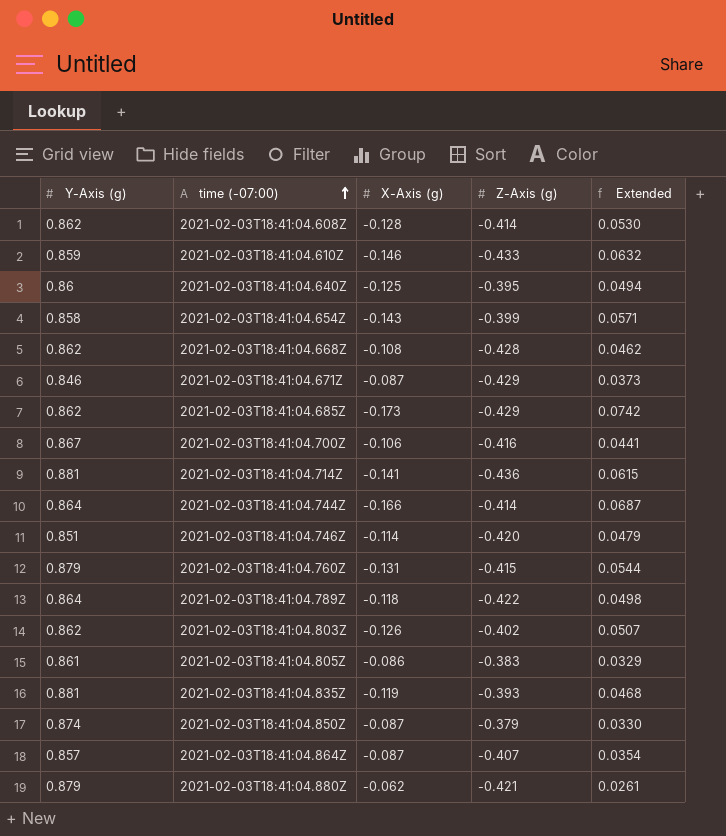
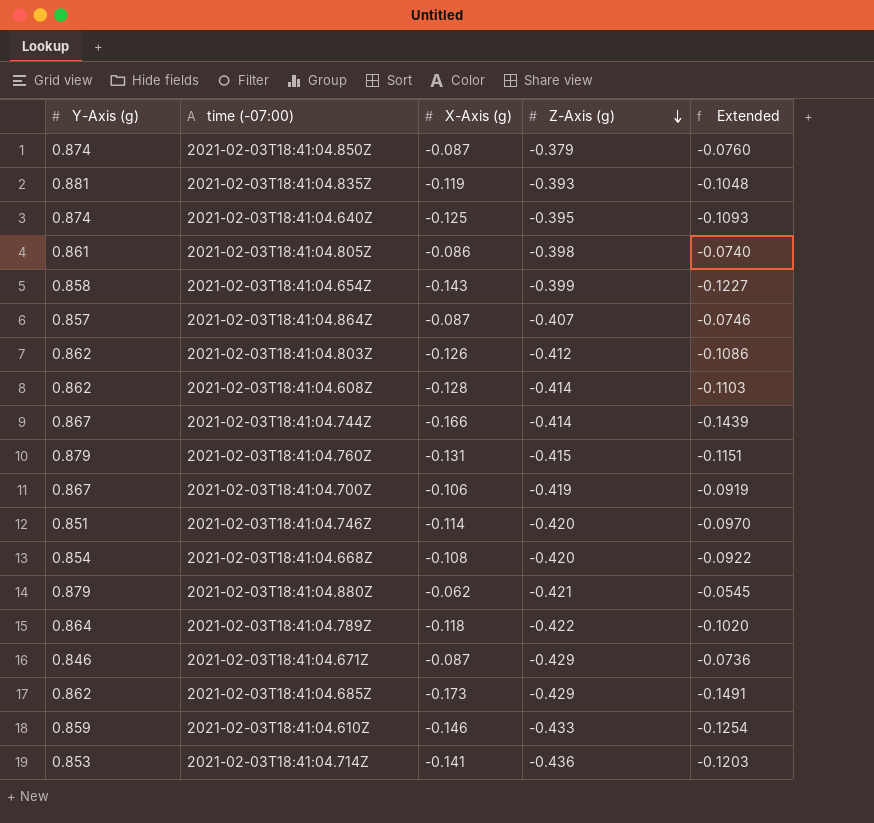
row order: time (-07:00) ascending -> Z-Axis (g) descending
column Extended | formula: [X-Axis (g)] * [Z-Axis (g)] -> [Y-Axis (g)] * [X-Axis (g)]
2021-02-03T18:41:04.640Z | Y-Axis (g): 0.86 -> 0.874
2021-02-03T18:41:04.805Z | Z-Axis (g): -0.383 -> -0.398
2021-02-03T18:41:04.803Z | Z-Axis (g): -0.402 -> -0.412
2021-02-03T18:41:04.744Z | Y-Axis (g): 0.864 -> 0.867
2021-02-03T18:41:04.700Z | Z-Axis (g): -0.416 -> -0.419
2021-02-03T18:41:04.668Z | Y-Axis (g): 0.862 -> 0.854
2021-02-03T18:41:04.668Z | Z-Axis (g): -0.428 -> -0.420
2021-02-03T18:41:04.714Z | Y-Axis (g): 0.881 -> 0.853

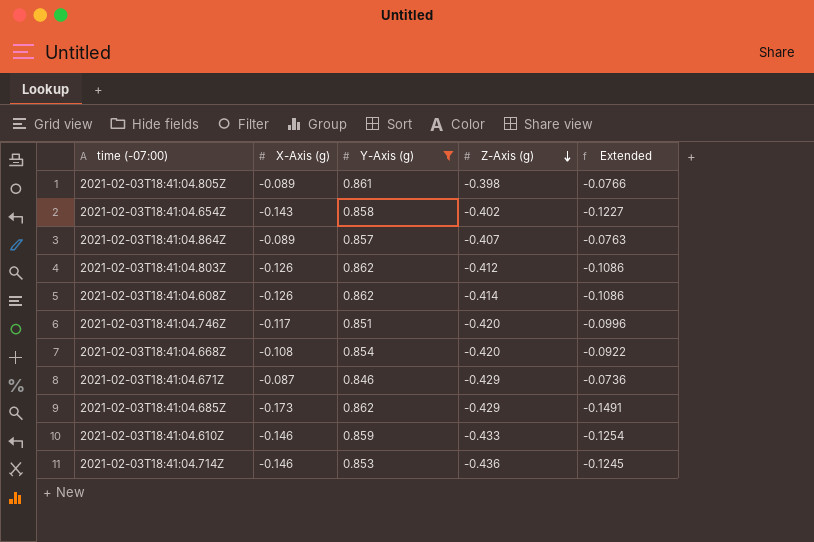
filter: none -> Y-Axis (g) <= 0.862
column Y-Axis (g) | position: 1 -> 3
2021-02-03T18:41:04.805Z | X-Axis (g): -0.086 -> -0.089
2021-02-03T18:41:04.805Z | Extended: -0.0740 -> -0.0766
2021-02-03T18:41:04.654Z | Z-Axis (g): -0.399 -> -0.402
2021-02-03T18:41:04.864Z | X-Axis (g): -0.087 -> -0.089
2021-02-03T18:41:04.864Z | Extended: -0.0746 -> -0.0763
2021-02-03T18:41:04.608Z | X-Axis (g): -0.128 -> -0.126
2021-02-03T18:41:04.608Z | Extended: -0.1103 -> -0.1086
2021-02-03T18:41:04.746Z | X-Axis (g): -0.114 -> -0.117
2021-02-03T18:41:04.746Z | Extended: -0.0970 -> -0.0996
2021-02-03T18:41:04.714Z | X-Axis (g): -0.141 -> -0.146
2021-02-03T18:41:04.714Z | Extended: -0.1203 -> -0.1245

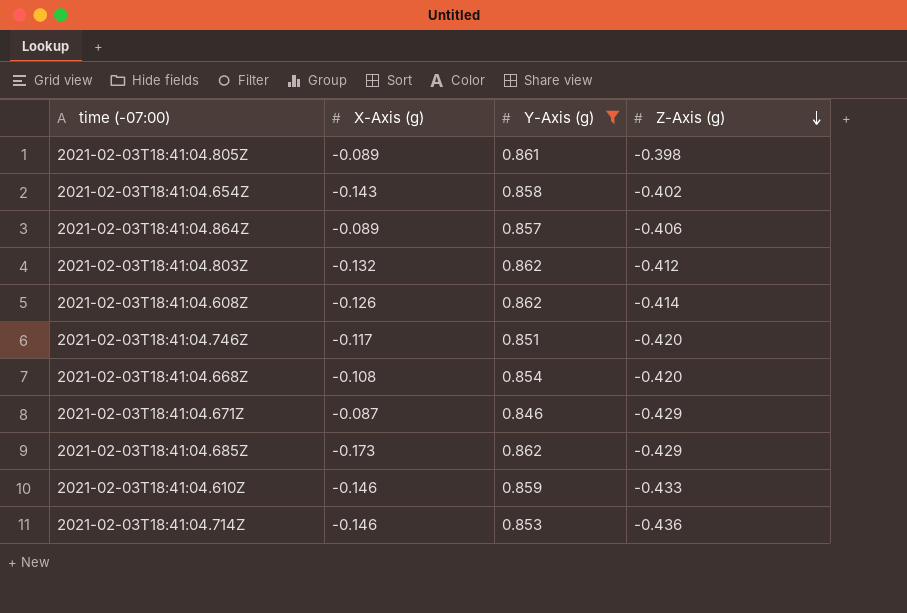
column Extended | formula: [X-Axis (g)] * [Y-Axis (g)] -> none
2021-02-03T18:41:04.864Z | Z-Axis (g): -0.407 -> -0.406
2021-02-03T18:41:04.803Z | X-Axis (g): -0.126 -> -0.132

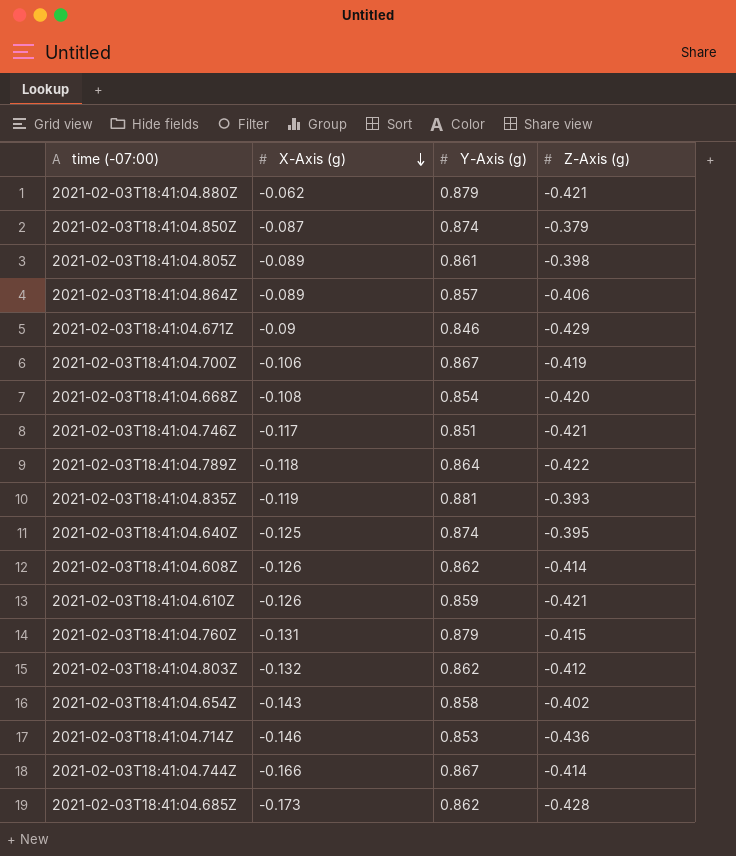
filter: Y-Axis (g) <= 0.862 -> none
row order: Z-Axis (g) descending -> X-Axis (g) descending
2021-02-03T18:41:04.671Z | X-Axis (g): -0.087 -> -0.09
2021-02-03T18:41:04.746Z | Z-Axis (g): -0.420 -> -0.421
2021-02-03T18:41:04.610Z | X-Axis (g): -0.146 -> -0.126
2021-02-03T18:41:04.610Z | Z-Axis (g): -0.433 -> -0.421
2021-02-03T18:41:04.685Z | Z-Axis (g): -0.429 -> -0.428

